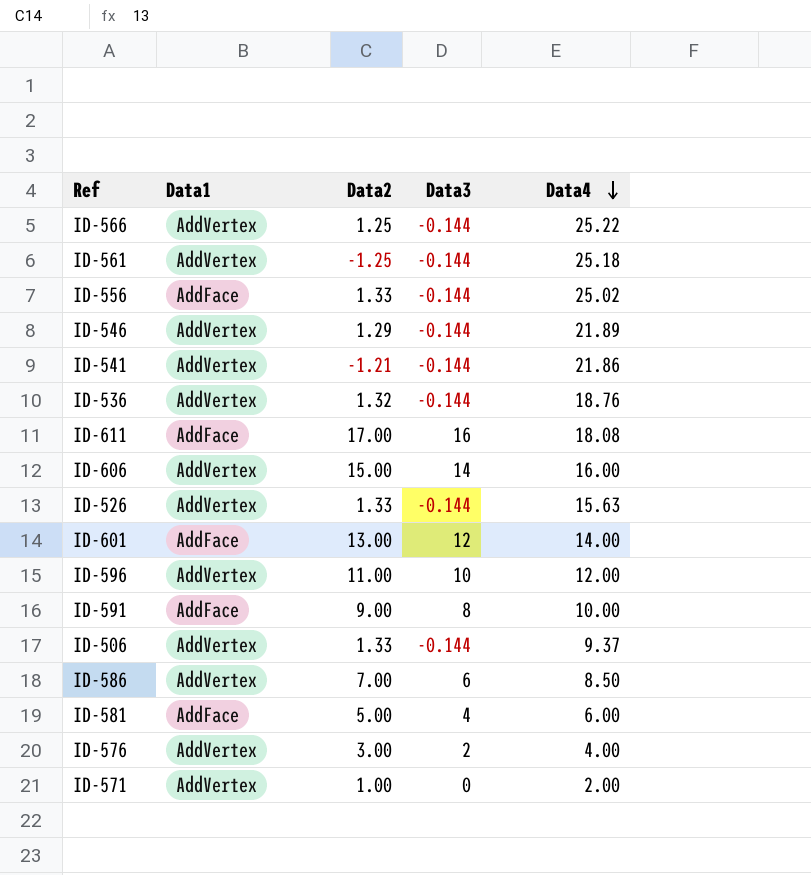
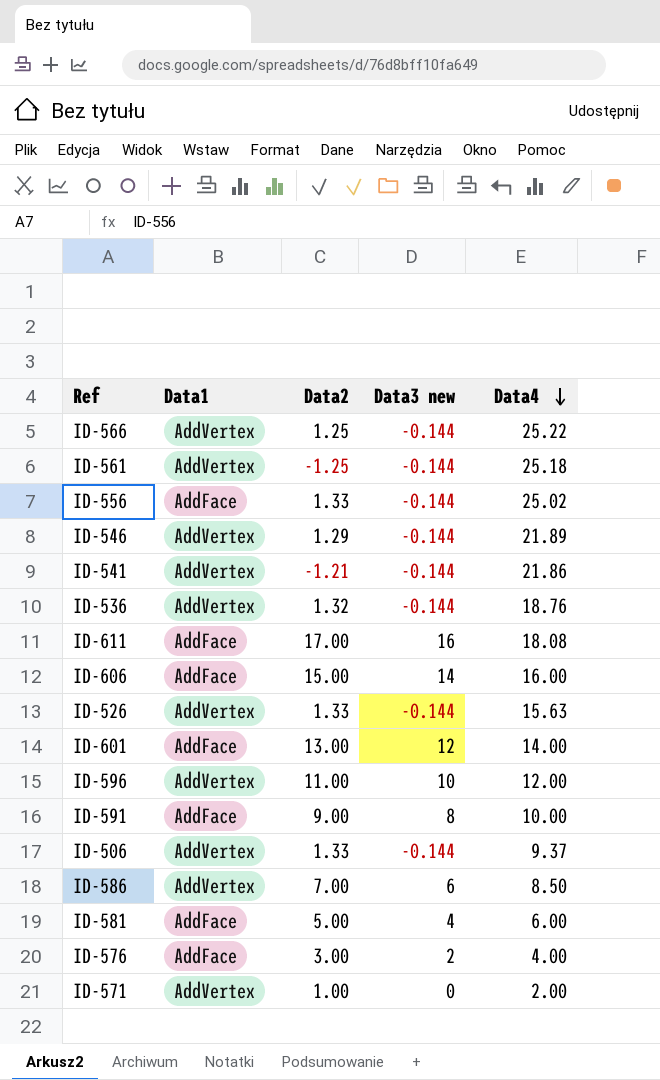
column name: Data3 -> Data3 new
ID-606 | Data1: AddVertex -> AddFace
ID-576 | Data1: AddVertex -> AddFace

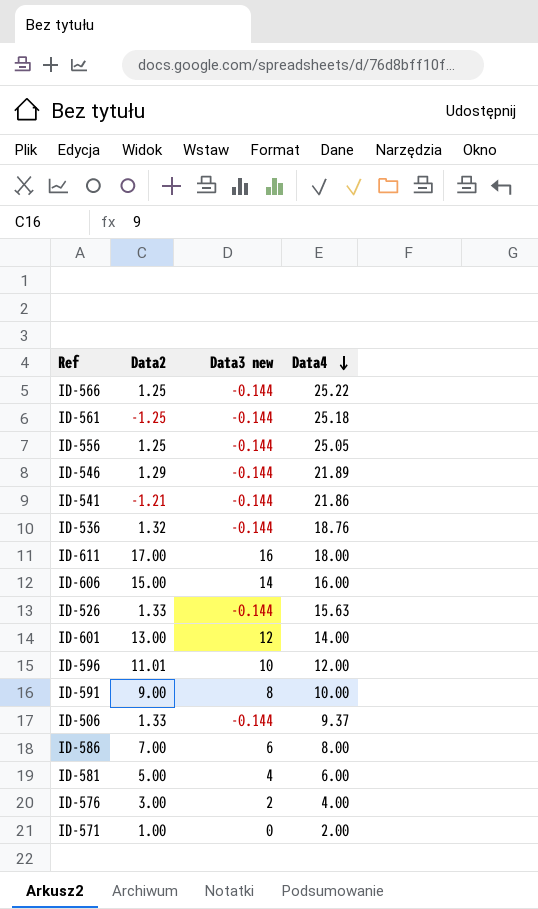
column Data1 | position: 2 -> none
ID-556 | Data2: 1.33 -> 1.25
ID-556 | Data4: 25.02 -> 25.05
ID-611 | Data4: 18.08 -> 18.00
ID-596 | Data2: 11.00 -> 11.01
ID-586 | Data4: 8.50 -> 8.00

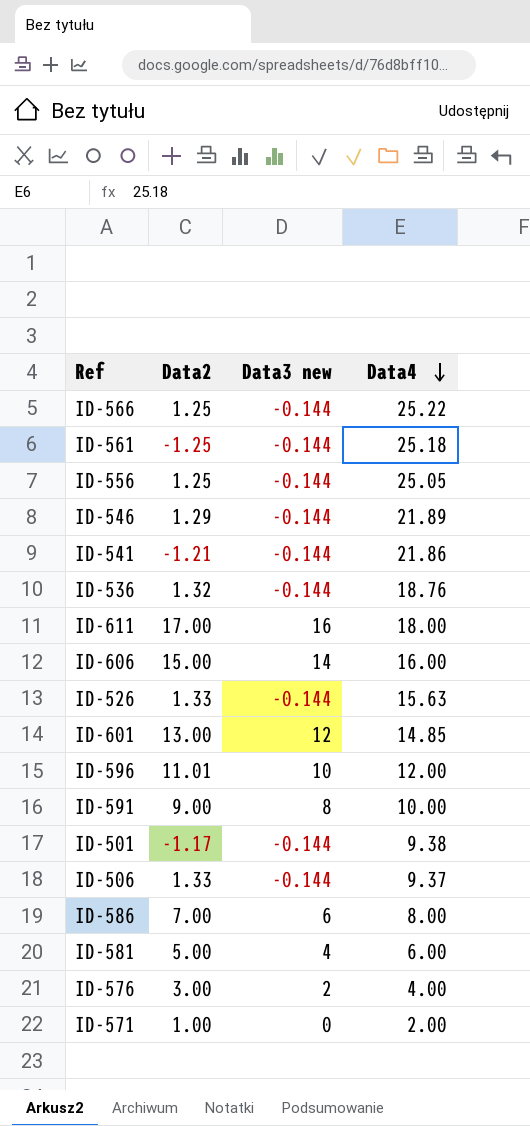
ID-601 | Data4: 14.00 -> 14.85
row ID-501: none -> -1.17 | -0.144 | 9.38

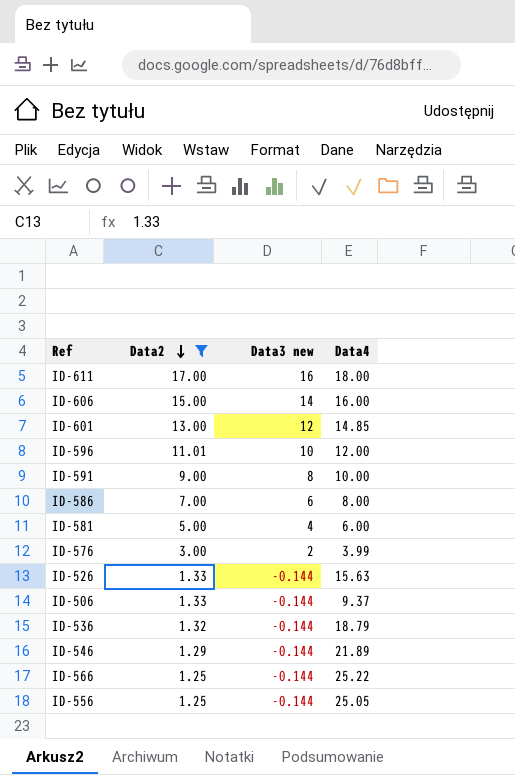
filter: none -> Data2 >= 1.25
row order: Data4 descending -> Data2 descending
ID-576 | Data4: 4.00 -> 3.99
ID-536 | Data4: 18.76 -> 18.79

